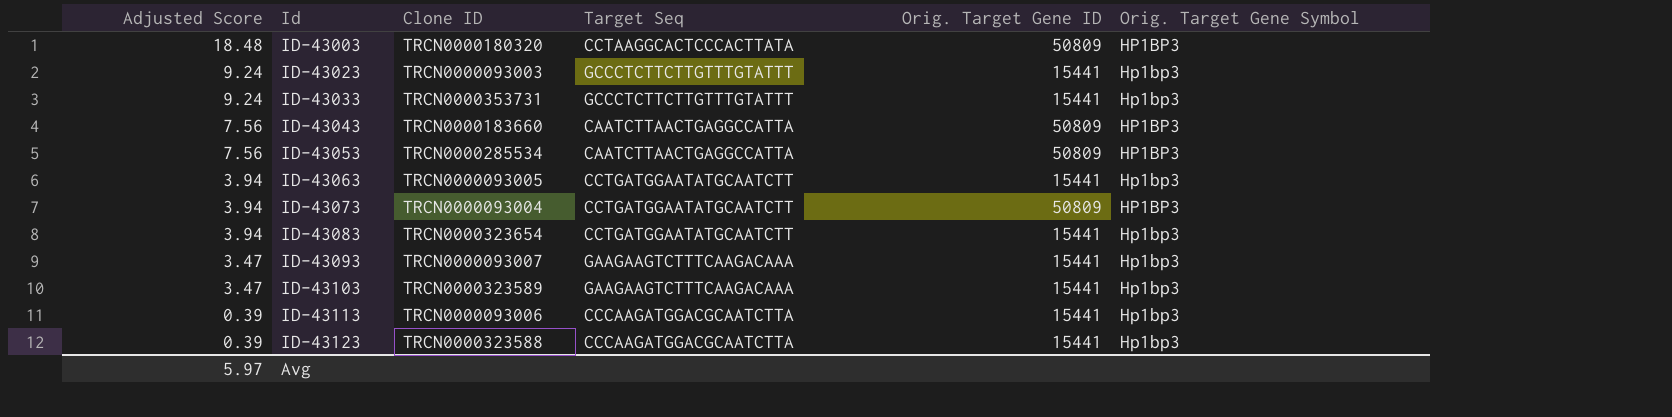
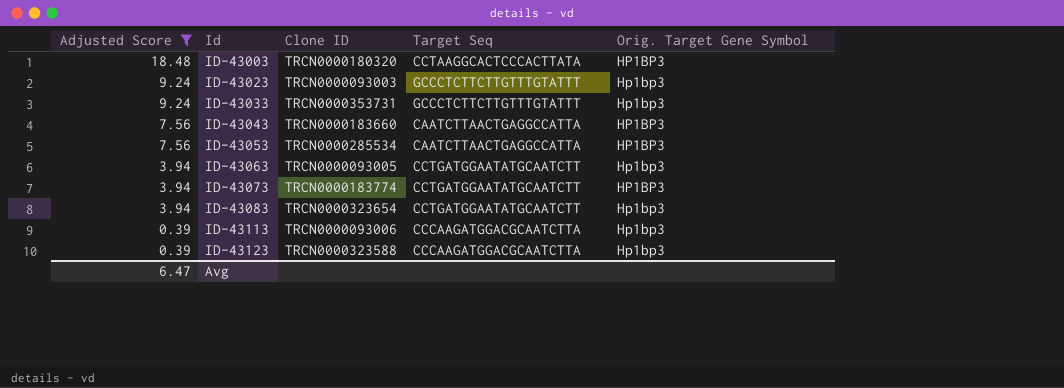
filter: none -> Adjusted Score != 3.47
column Orig. Target Gene ID | position: 5 -> none
ID-43073 | Clone ID: TRCN0000093004 -> TRCN0000183774
Avg | Adjusted Score: 5.97 -> 6.47

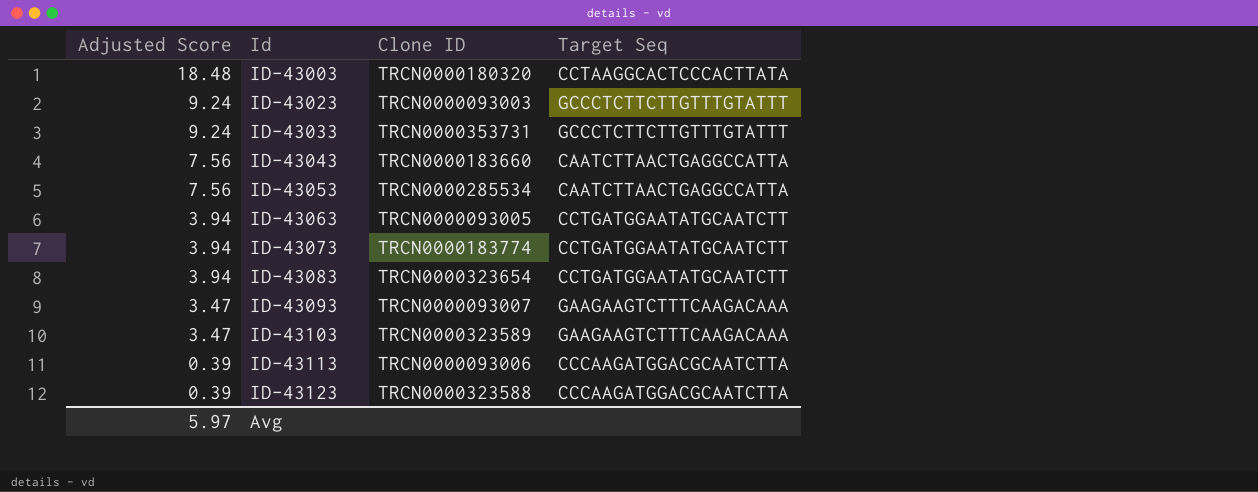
filter: Adjusted Score != 3.47 -> none
column Orig. Target Gene Symbol | position: 5 -> none
Avg | Adjusted Score: 6.47 -> 5.97

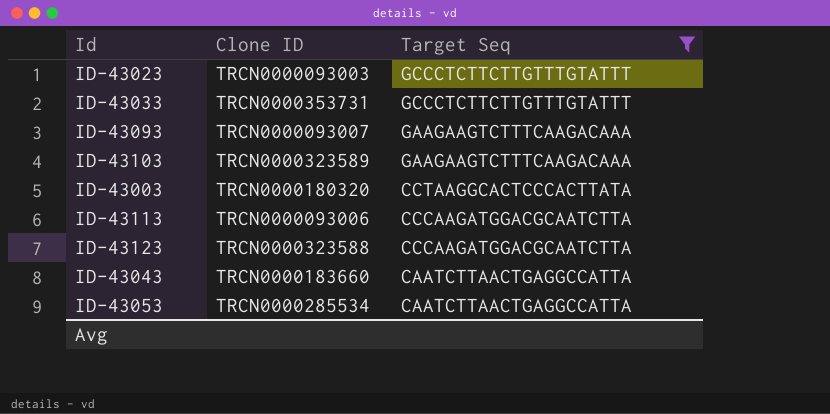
filter: none -> Target Seq != CCTGATGGAATATGCAATCTT
row order: Adjusted Score descending -> Target Seq descending
column Adjusted Score | position: 1 -> none

